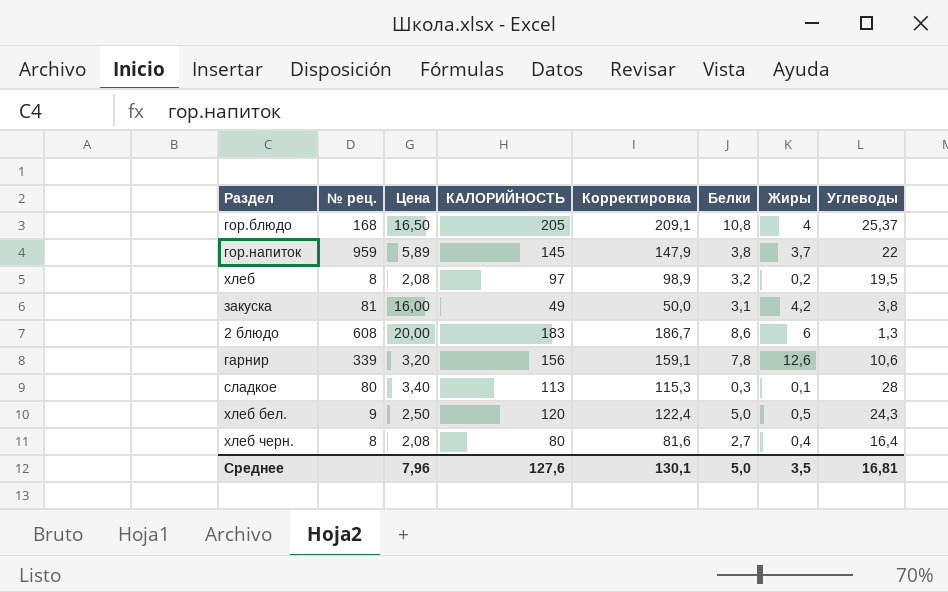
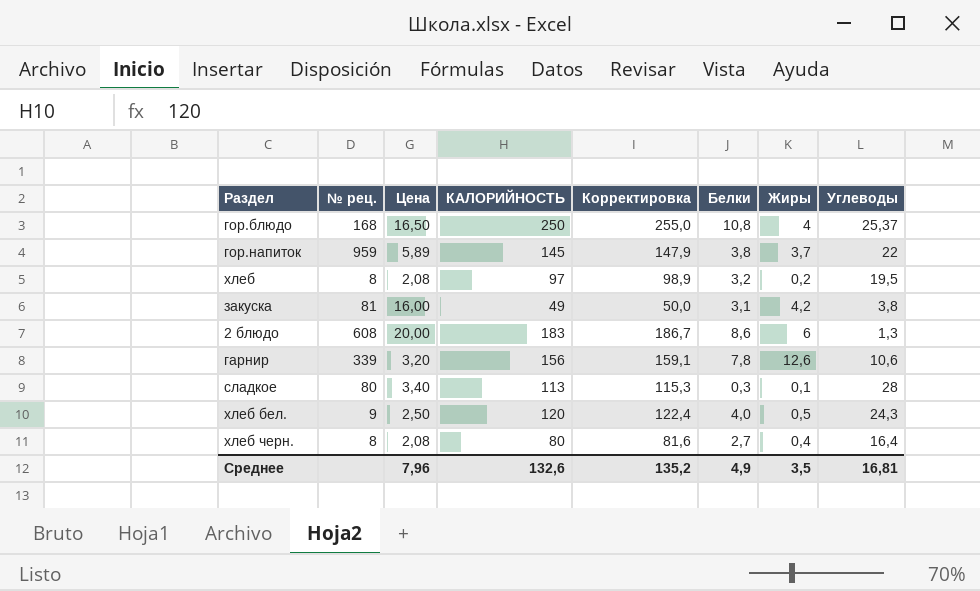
гор.блюдо | КАЛОРИЙНОСТЬ: 205 -> 250
гор.блюдо | Корректировка: 209,1 -> 255,0
хлеб бел. | Белки: 5,0 -> 4,0
Среднее | КАЛОРИЙНОСТЬ: 127,6 -> 132,6
Среднее | Корректировка: 130,1 -> 135,2
Среднее | Белки: 5,0 -> 4,9

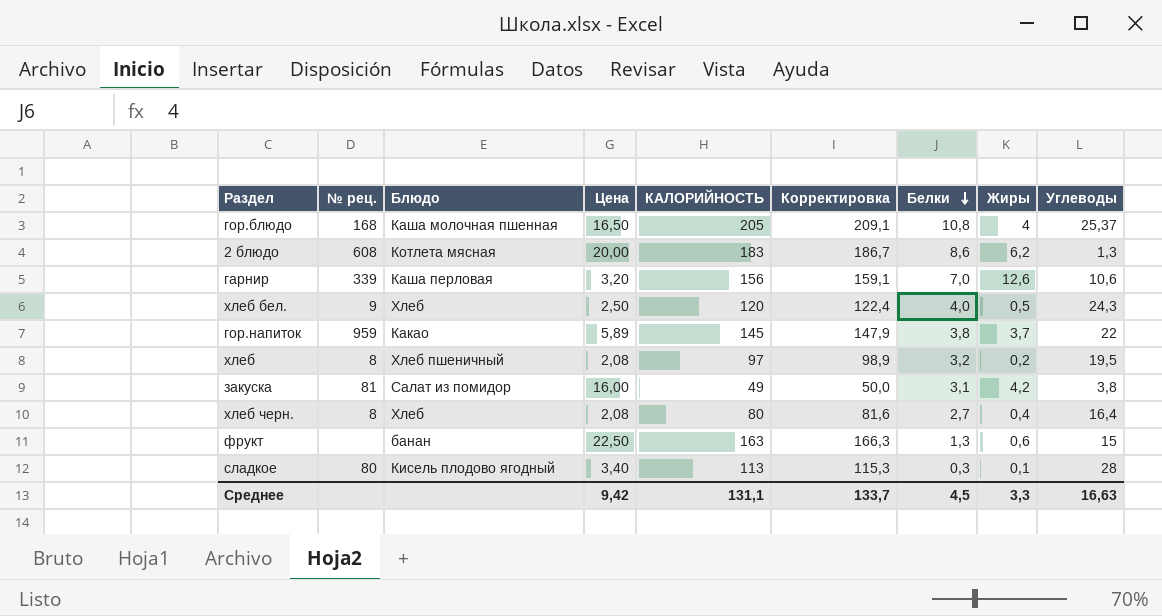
row order: none -> Белки descending
column Блюдо | position: none -> 3
гор.блюдо | КАЛОРИЙНОСТЬ: 250 -> 205
гор.блюдо | Корректировка: 255,0 -> 209,1
2 блюдо | Жиры: 6 -> 6,2
гарнир | Белки: 7,8 -> 7,0
row фрукт: none -> none | банан | 22,50 | 163 | 166,3 | 1,3 | 0,6 | 15
Среднее | Цена: 7,96 -> 9,42
Среднее | КАЛОРИЙНОСТЬ: 132,6 -> 131,1
Среднее | Корректировка: 135,2 -> 133,7
Среднее | Белки: 4,9 -> 4,5
Среднее | Жиры: 3,5 -> 3,3
Среднее | Углеводы: 16,81 -> 16,63

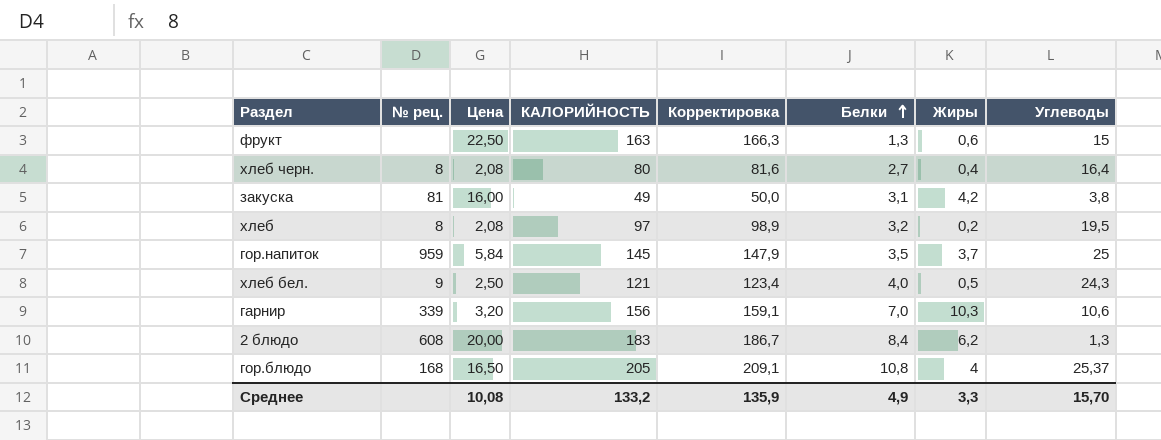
row order: Белки descending -> Белки ascending
column Блюдо | position: 3 -> none
row сладкое: 80 | Кисель плодово ягодный | 3,40 | 113 | 115,3 | 0,3 | 0,1 | 28 -> none
гор.напиток | Цена: 5,89 -> 5,84
гор.напиток | Белки: 3,8 -> 3,5
гор.напиток | Углеводы: 22 -> 25
хлеб бел. | КАЛОРИЙНОСТЬ: 120 -> 121
хлеб бел. | Корректировка: 122,4 -> 123,4
гарнир | Жиры: 12,6 -> 10,3
2 блюдо | Белки: 8,6 -> 8,4
Среднее | Цена: 9,42 -> 10,08
Среднее | КАЛОРИЙНОСТЬ: 131,1 -> 133,2
Среднее | Корректировка: 133,7 -> 135,9
Среднее | Белки: 4,5 -> 4,9
Среднее | Углеводы: 16,63 -> 15,70

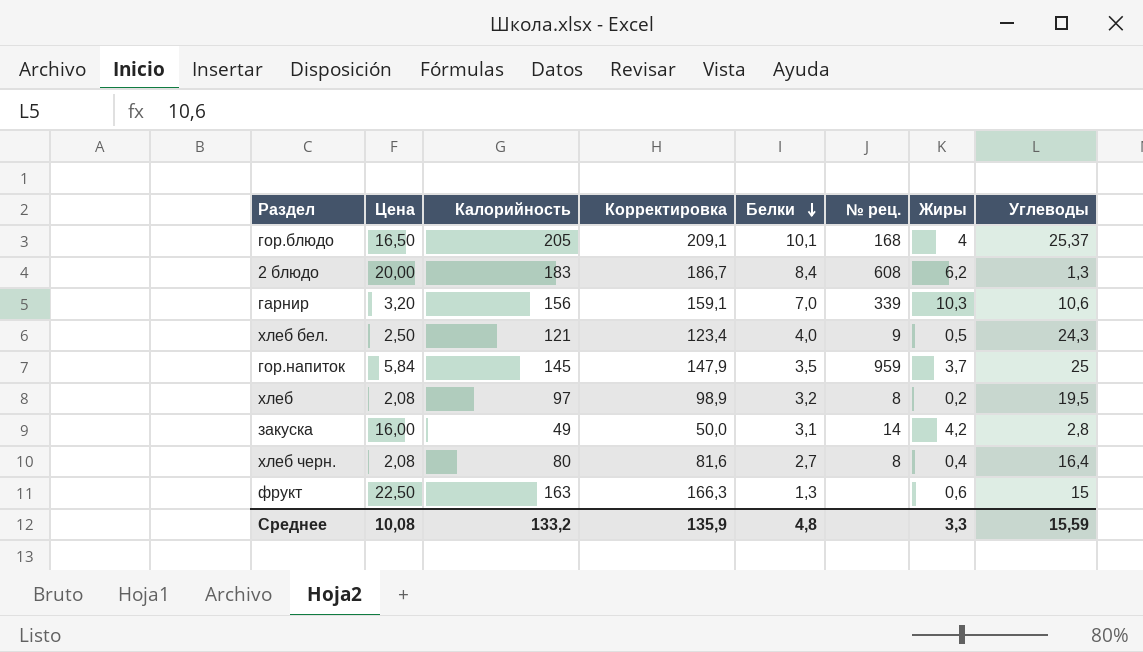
row order: Белки ascending -> Белки descending
column name: КАЛОРИЙНОСТЬ -> Калорийность
column № рец. | position: 2 -> 6
гор.блюдо | Белки: 10,8 -> 10,1
закуска | № рец.: 81 -> 14
закуска | Углеводы: 3,8 -> 2,8
Среднее | Белки: 4,9 -> 4,8
Среднее | Углеводы: 15,70 -> 15,59

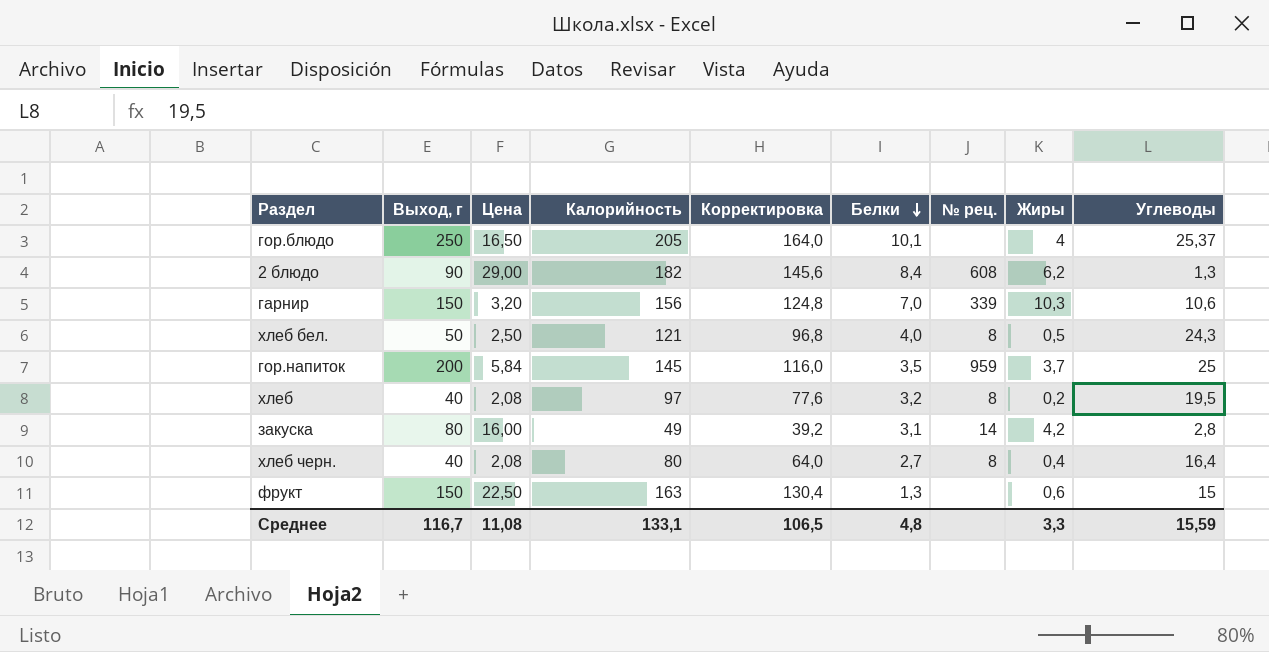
column Выход, г | position: none -> 2
column Корректировка | formula: [Калорийность] * 1,02 -> [Калорийность] * 0,8
гор.блюдо | № рец.: 168 -> none
2 блюдо | Цена: 20,00 -> 29,00
2 блюдо | Калорийность: 183 -> 182
хлеб бел. | № рец.: 9 -> 8
Среднее | Цена: 10,08 -> 11,08
Среднее | Калорийность: 133,2 -> 133,1
Среднее | Корректировка: 135,9 -> 106,5

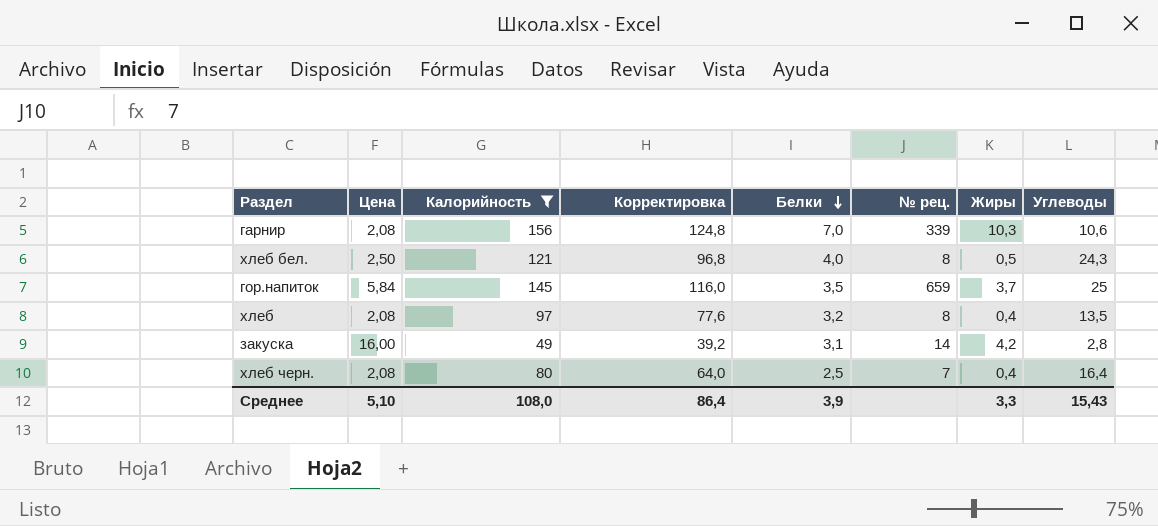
filter: none -> Калорийность <= 156
column Выход, г | position: 2 -> none
гарнир | Цена: 3,20 -> 2,08
гор.напиток | № рец.: 959 -> 659
хлеб | Жиры: 0,2 -> 0,4
хлеб | Углеводы: 19,5 -> 13,5
хлеб черн. | Белки: 2,7 -> 2,5
хлеб черн. | № рец.: 8 -> 7
Среднее | Цена: 11,08 -> 5,10
Среднее | Калорийность: 133,1 -> 108,0
Среднее | Корректировка: 106,5 -> 86,4
Среднее | Белки: 4,8 -> 3,9
Среднее | Углеводы: 15,59 -> 15,43

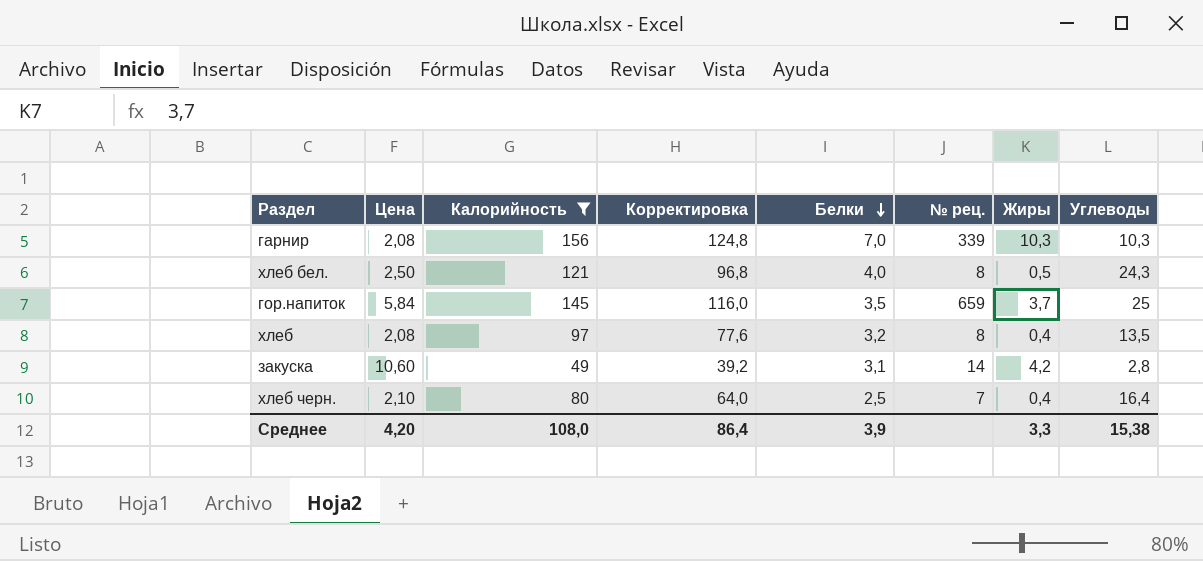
гарнир | Углеводы: 10,6 -> 10,3
закуска | Цена: 16,00 -> 10,60
хлеб черн. | Цена: 2,08 -> 2,10
Среднее | Цена: 5,10 -> 4,20
Среднее | Углеводы: 15,43 -> 15,38

